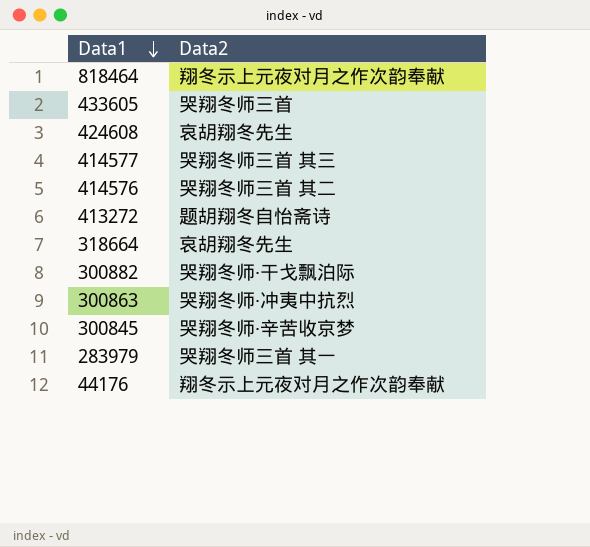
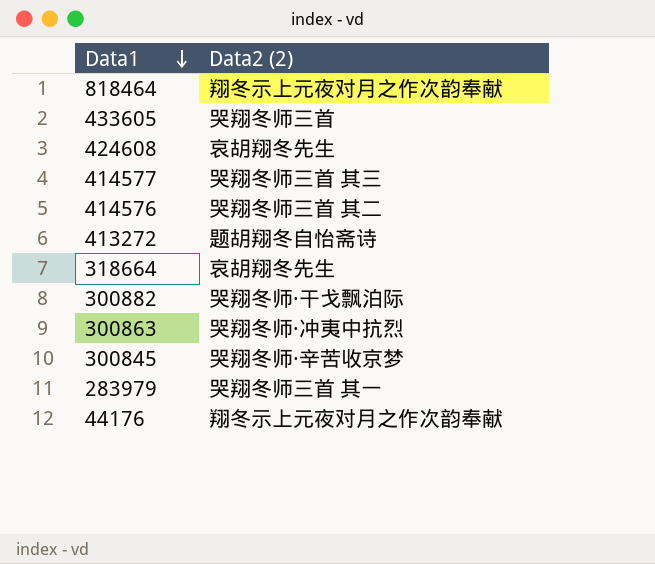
column name: Data2 -> Data2 (2)

